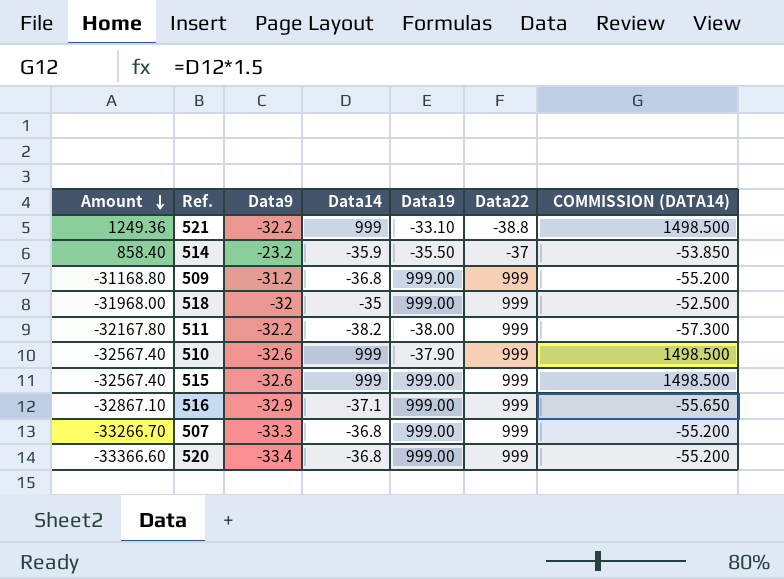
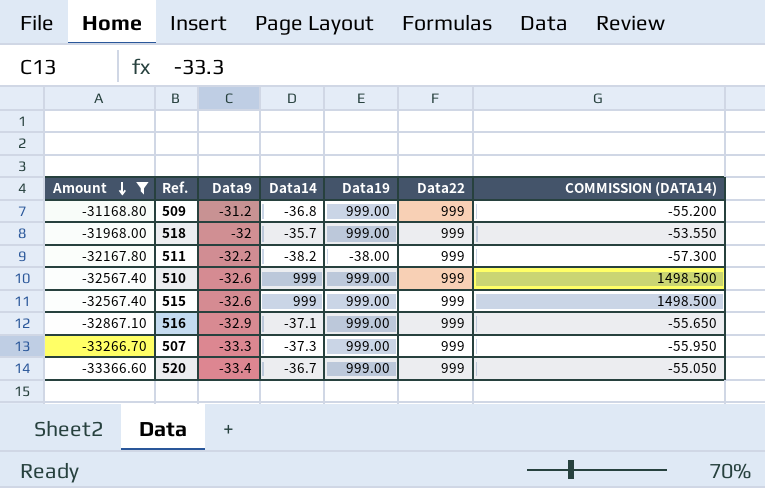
filter: none -> Amount <= -31168.80
518 | Data14: -35 -> -35.7
518 | COMMISSION (DATA14): -52.500 -> -53.550
510 | Data19: -37.90 -> 999.00
507 | Data14: -36.8 -> -37.3
507 | COMMISSION (DATA14): -55.200 -> -55.950
520 | Data14: -36.8 -> -36.7
520 | COMMISSION (DATA14): -55.200 -> -55.050

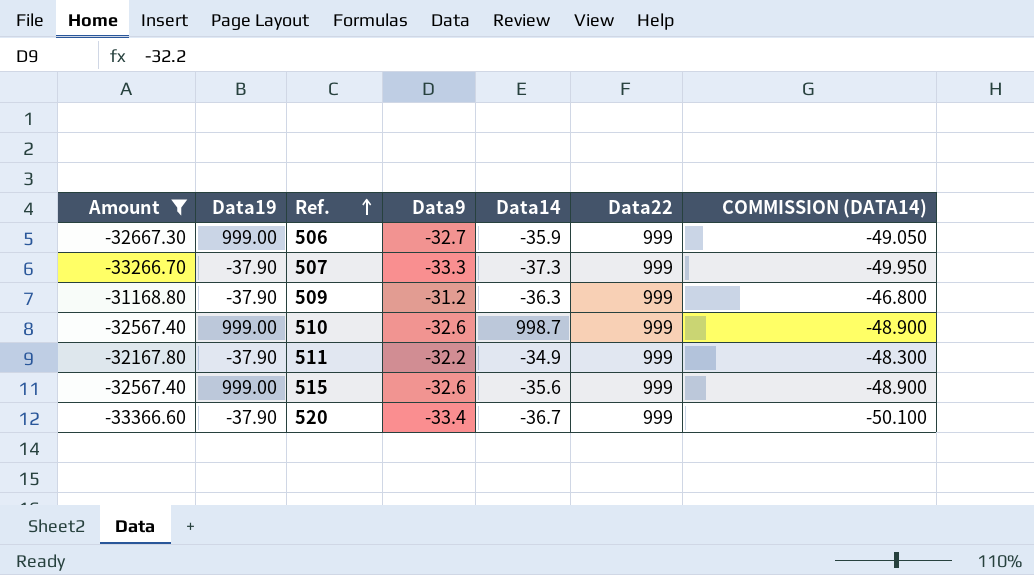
row order: Amount descending -> Ref. ascending
column Data19 | position: 5 -> 2
column COMMISSION (DATA14) | formula: [Data14] * 1.5 -> [Data9] * 1.5
row 518: -31968.00 | -32 | -35.7 | 999.00 | 999 | -53.550 -> none
row 516: -32867.10 | -32.9 | -37.1 | 999.00 | 999 | -55.650 -> none
row 506: none -> -32667.30 | 999.00 | -32.7 | -35.9 | 999 | -49.050
507 | Data19: 999.00 -> -37.90
509 | Data19: 999.00 -> -37.90
509 | Data14: -36.8 -> -36.3
510 | Data14: 999 -> 998.7
511 | Data19: -38.00 -> -37.90
511 | Data14: -38.2 -> -34.9
515 | Data14: 999 -> -35.6
520 | Data19: 999.00 -> -37.90

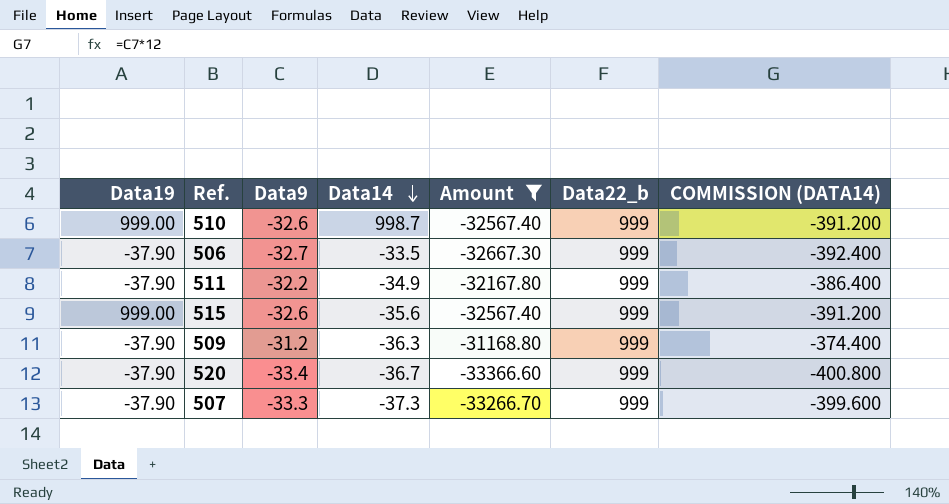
row order: Ref. ascending -> Data14 descending
column Amount | position: 1 -> 5
column name: Data22 -> Data22_b
column COMMISSION (DATA14) | formula: [Data9] * 1.5 -> [Data9] * 12
506 | Data19: 999.00 -> -37.90
506 | Data14: -35.9 -> -33.5

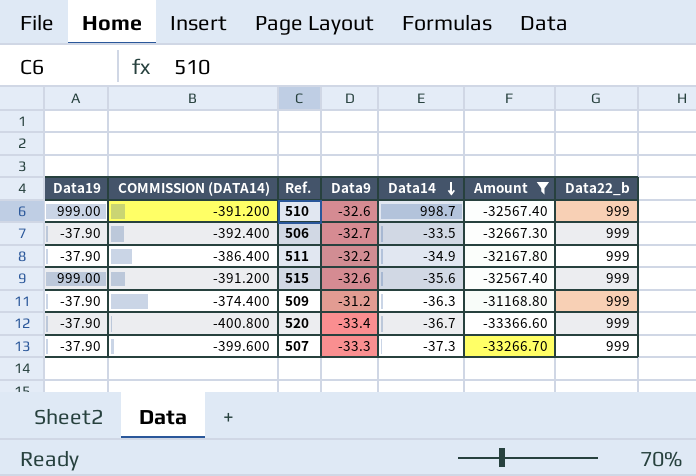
column COMMISSION (DATA14) | position: 7 -> 2

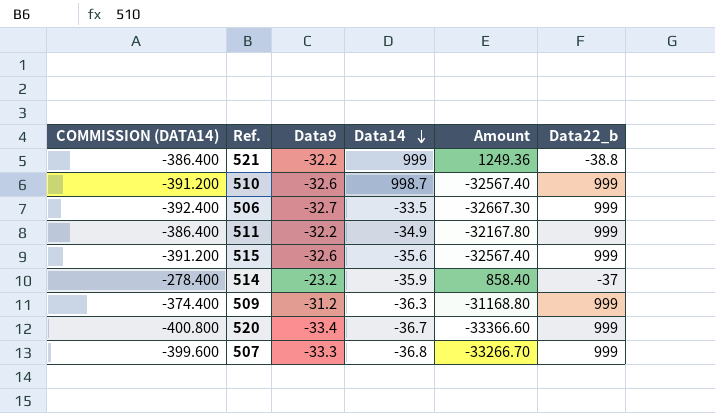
filter: Amount <= -31168.80 -> none
column Data19 | position: 1 -> none
507 | Data14: -37.3 -> -36.8

